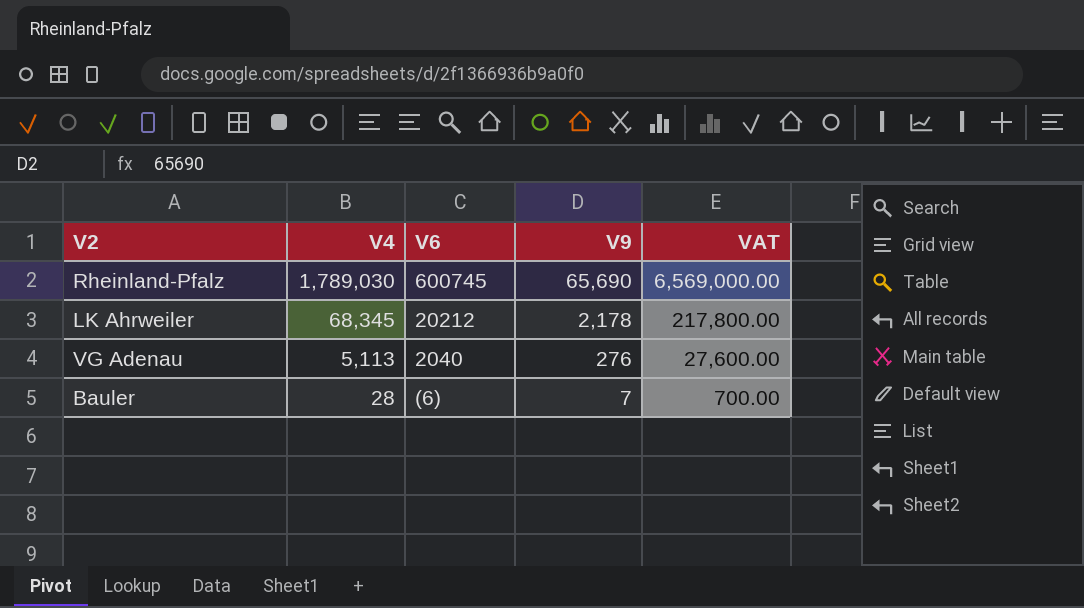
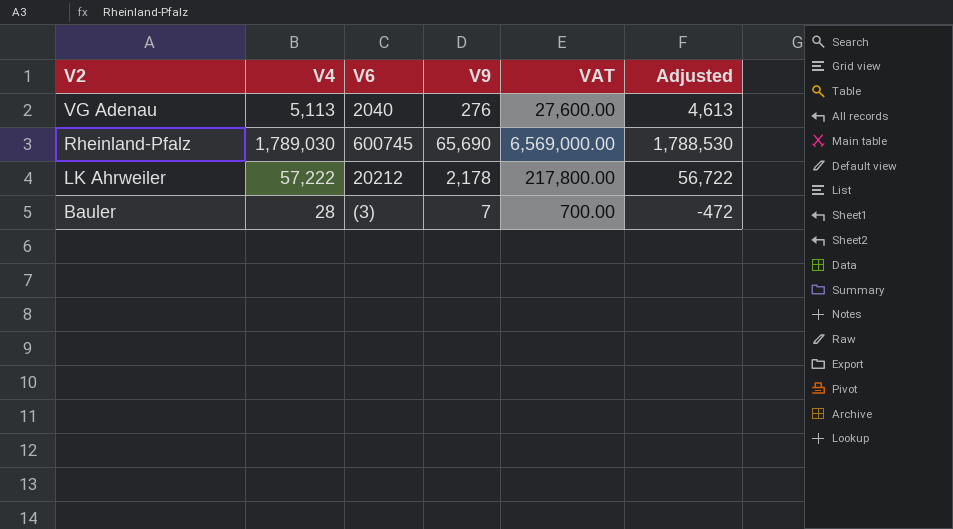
row order: V4 descending -> V2 descending
column Adjusted | formula: none -> [V4] - 500
LK Ahrweiler | V4: 68,345 -> 57,222
Bauler | V6: (6) -> (3)

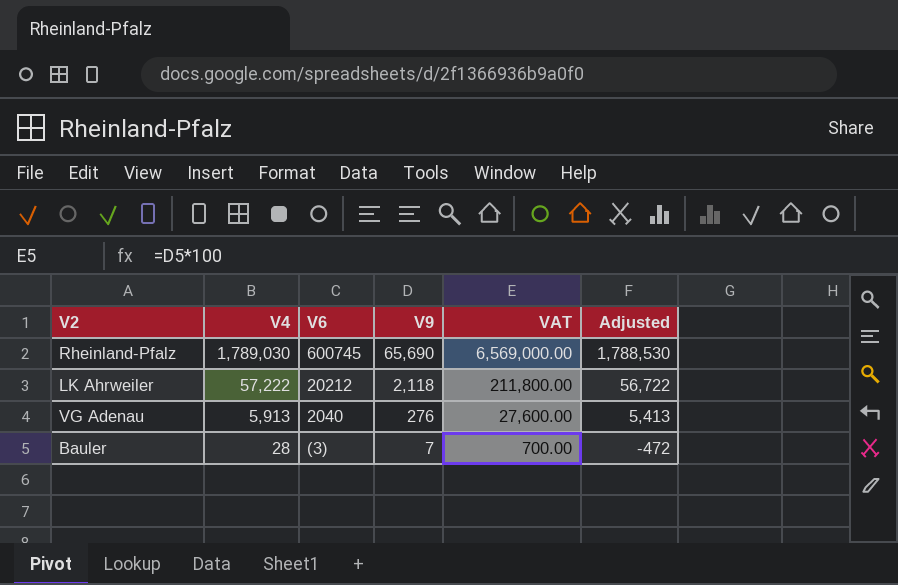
row order: V2 descending -> V4 descending
LK Ahrweiler | V9: 2,178 -> 2,118
LK Ahrweiler | VAT: 217,800.00 -> 211,800.00
VG Adenau | V4: 5,113 -> 5,913
VG Adenau | Adjusted: 4,613 -> 5,413

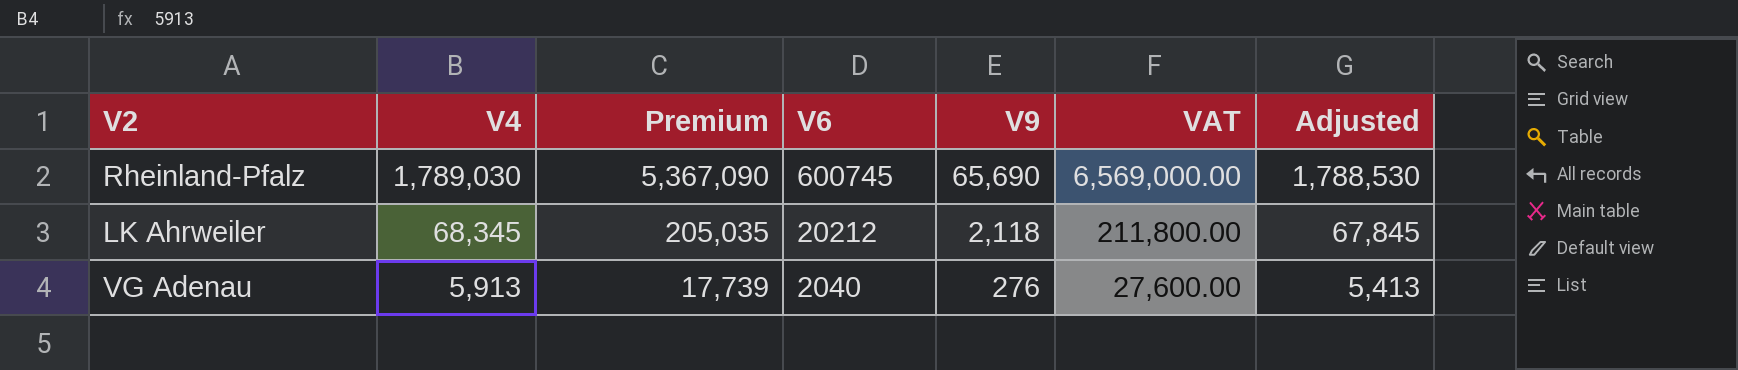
column Premium | formula: none -> [V4] * 3
row Bauler: 28 | (3) | 7 | 700.00 | -472 -> none
LK Ahrweiler | V4: 57,222 -> 68,345
LK Ahrweiler | Adjusted: 56,722 -> 67,845

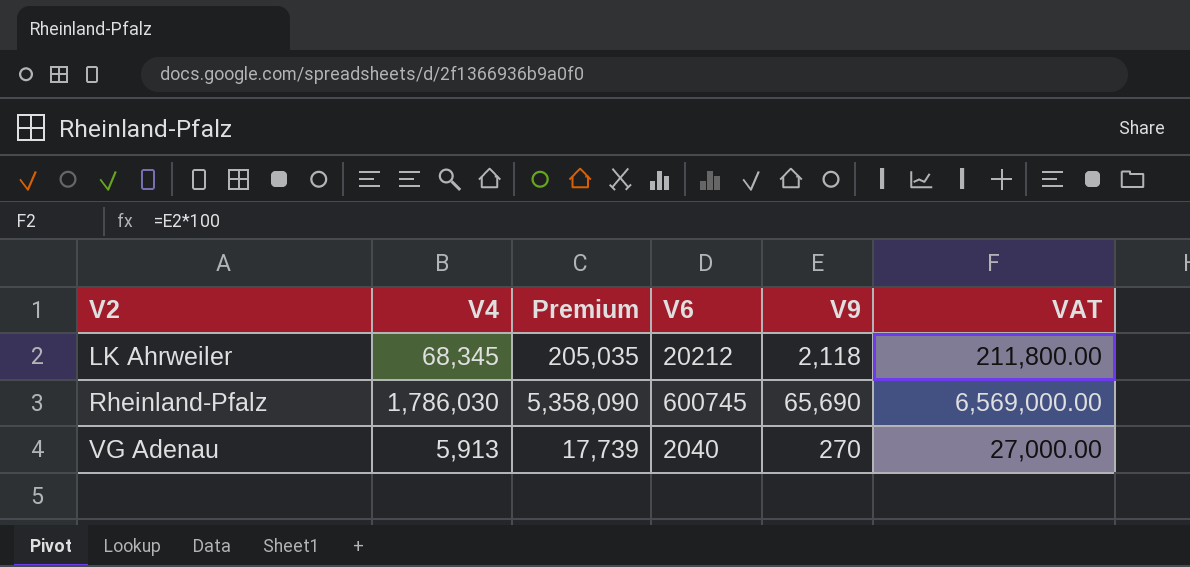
row order: V4 descending -> V2 ascending
column Adjusted | formula: [V4] - 500 -> none
Rheinland-Pfalz | V4: 1,789,030 -> 1,786,030
Rheinland-Pfalz | Premium: 5,367,090 -> 5,358,090
VG Adenau | V9: 276 -> 270
VG Adenau | VAT: 27,600.00 -> 27,000.00

